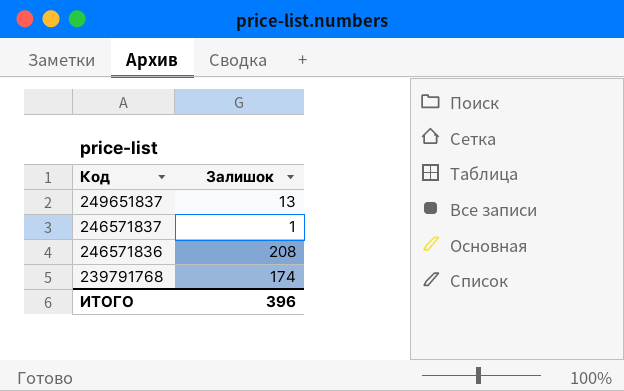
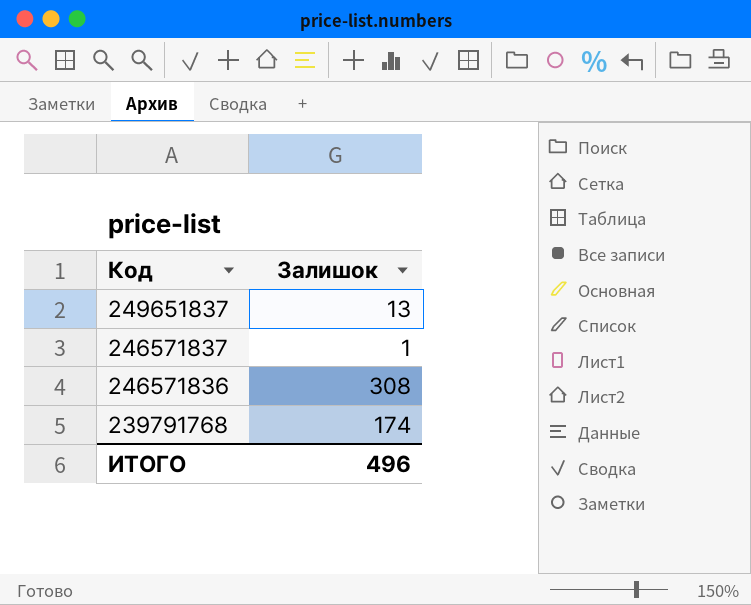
246571836 | Залишок: 208 -> 308
ИТОГО | Залишок: 396 -> 496

